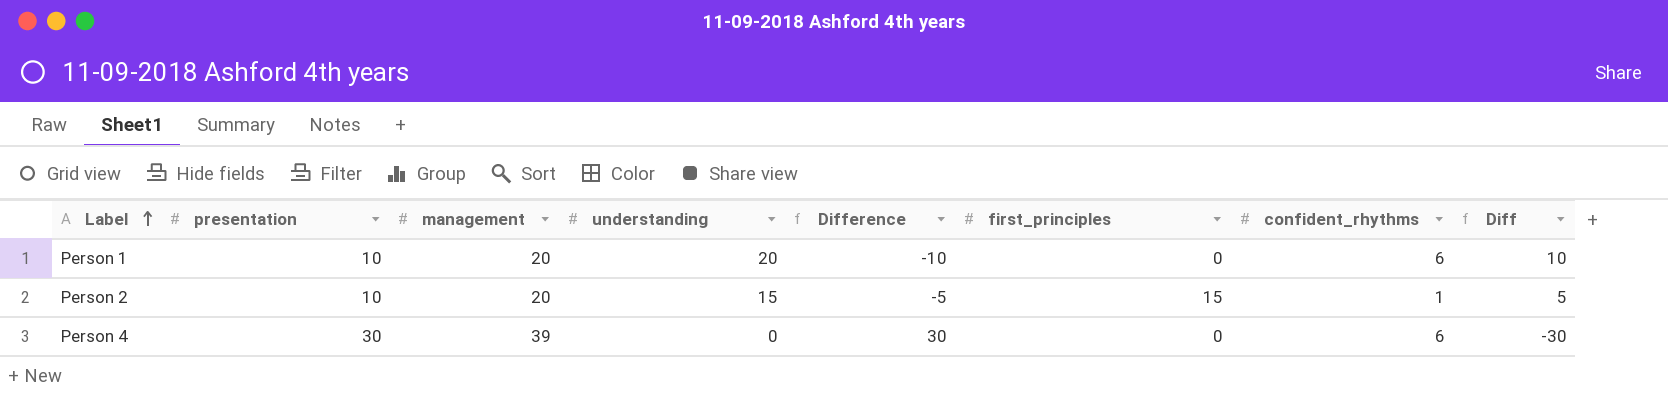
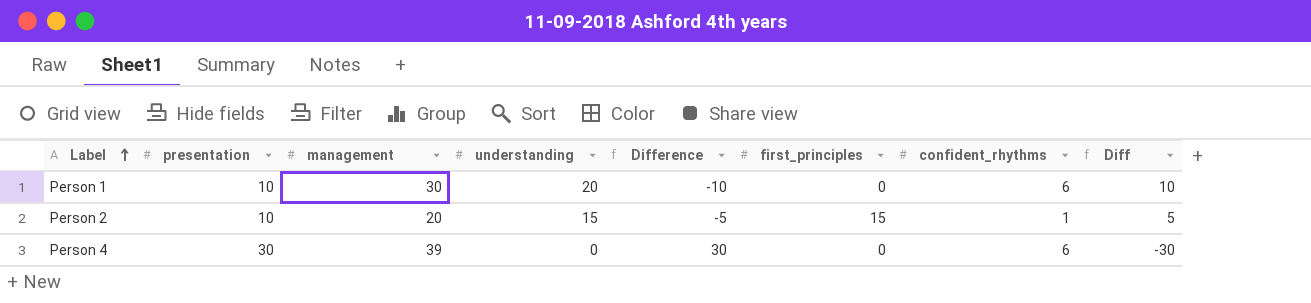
Person 1 | management: 20 -> 30

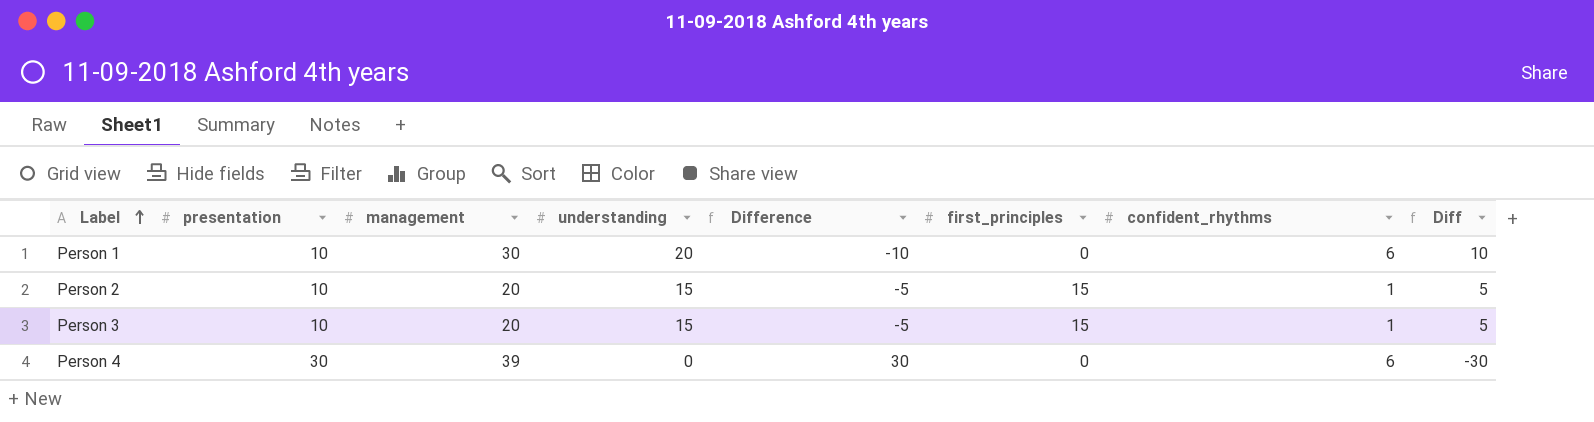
row Person 3: none -> 10 | 20 | 15 | -5 | 15 | 1 | 5

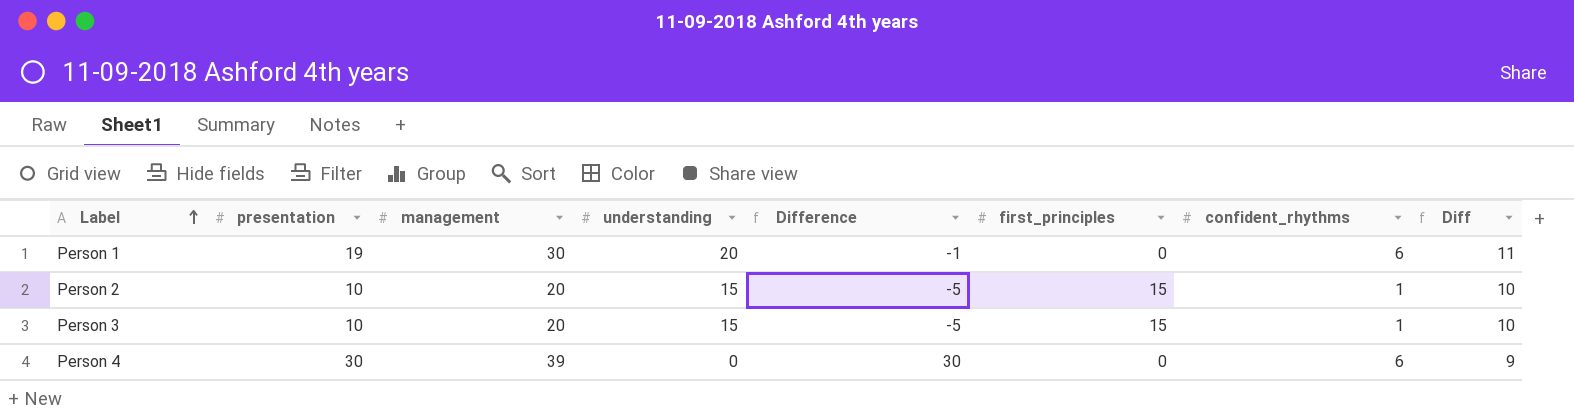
column Diff | formula: [understanding] - [presentation] -> [management] - [presentation]
Person 1 | presentation: 10 -> 19
Person 1 | Difference: -10 -> -1

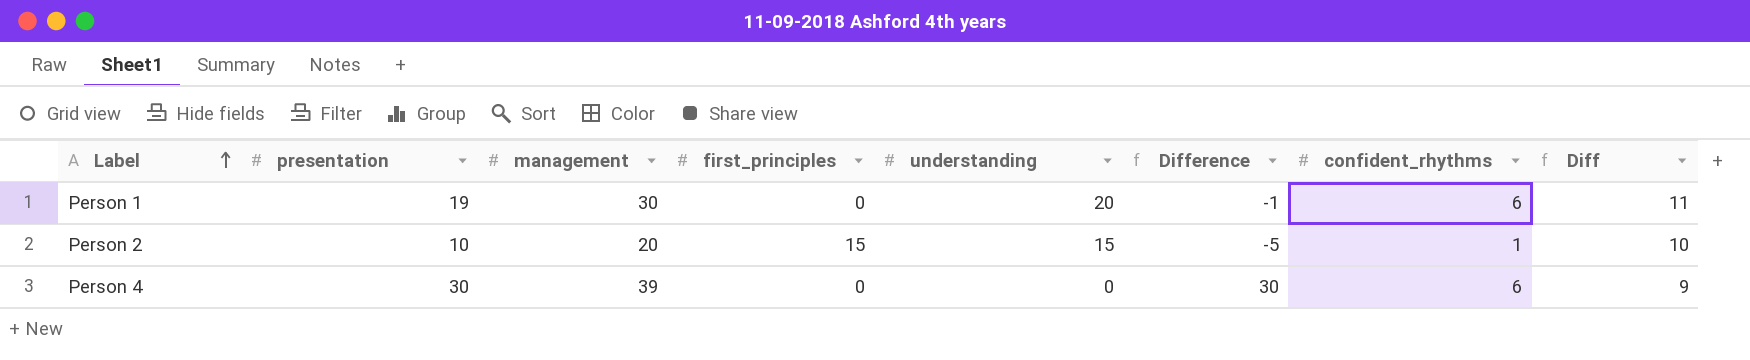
column first_principles | position: 6 -> 4
row Person 3: 10 | 20 | 15 | -5 | 15 | 1 | 10 -> none

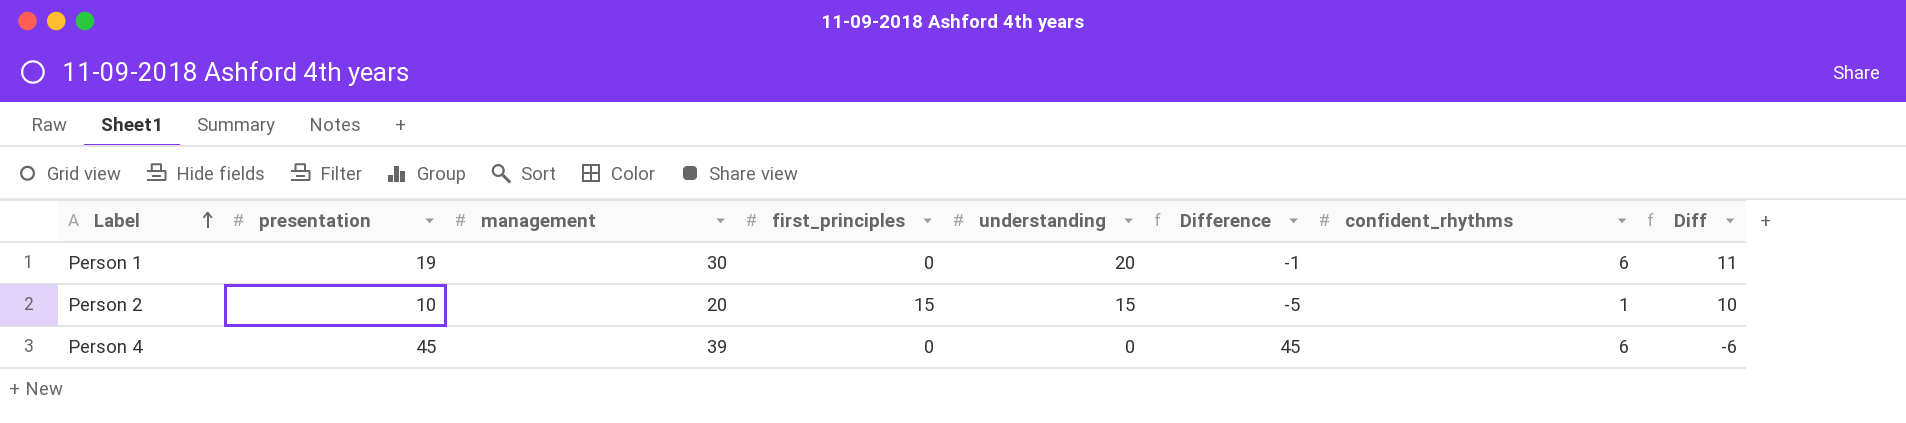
Person 4 | presentation: 30 -> 45
Person 4 | Difference: 30 -> 45
Person 4 | Diff: 9 -> -6

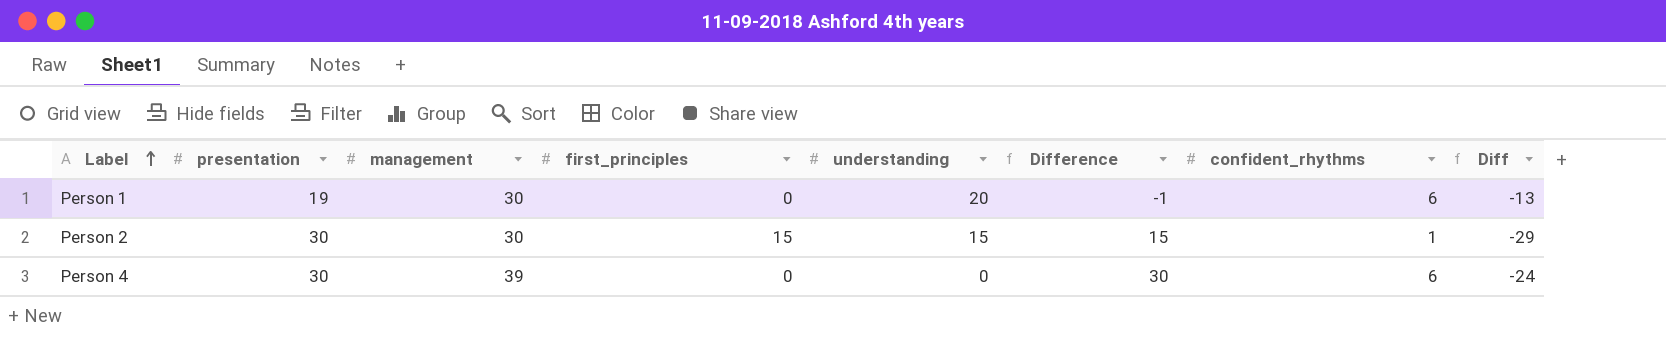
column Diff | formula: [management] - [presentation] -> [confident_rhythms] - [presentation]
Person 2 | presentation: 10 -> 30
Person 2 | management: 20 -> 30
Person 2 | Difference: -5 -> 15
Person 4 | presentation: 45 -> 30
Person 4 | Difference: 45 -> 30

